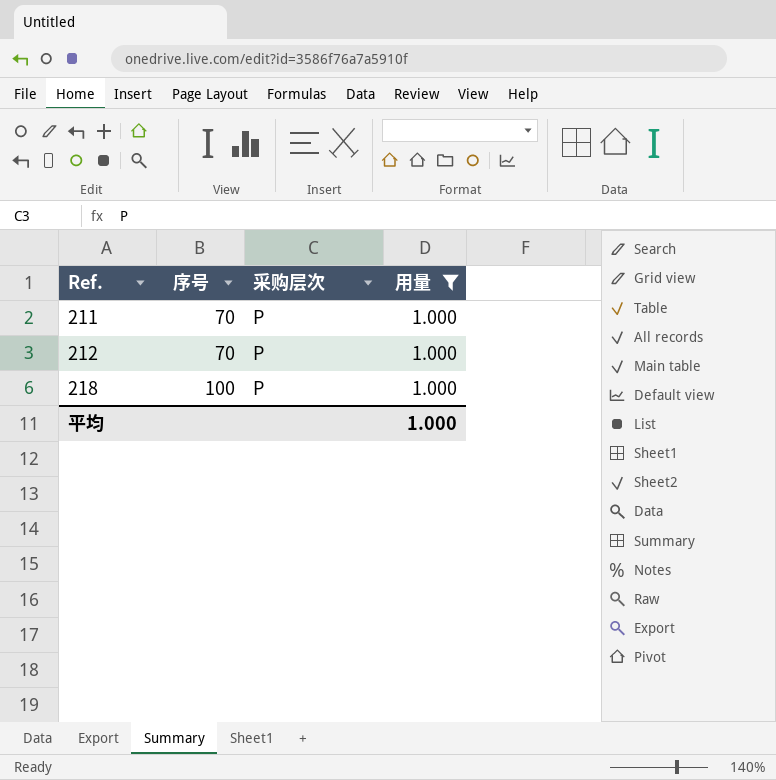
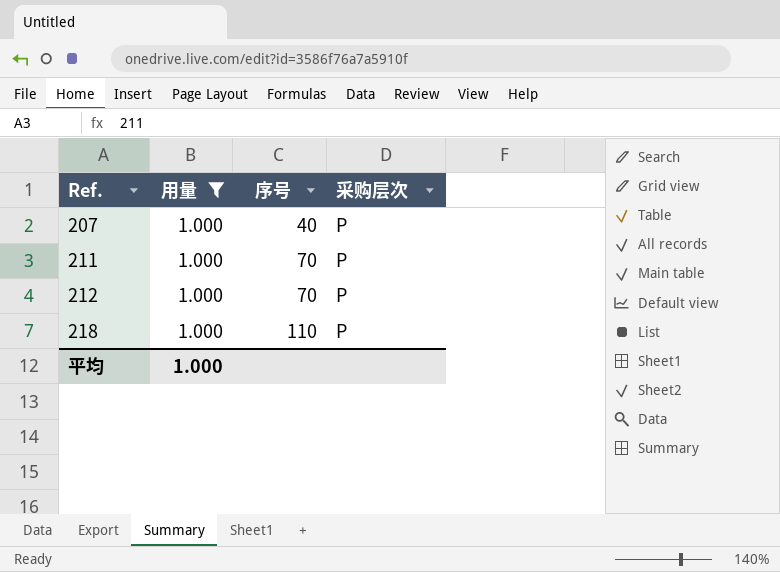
column 用量 | position: 4 -> 2
row 207: none -> 1.000 | 40 | P
218 | 序号: 100 -> 110

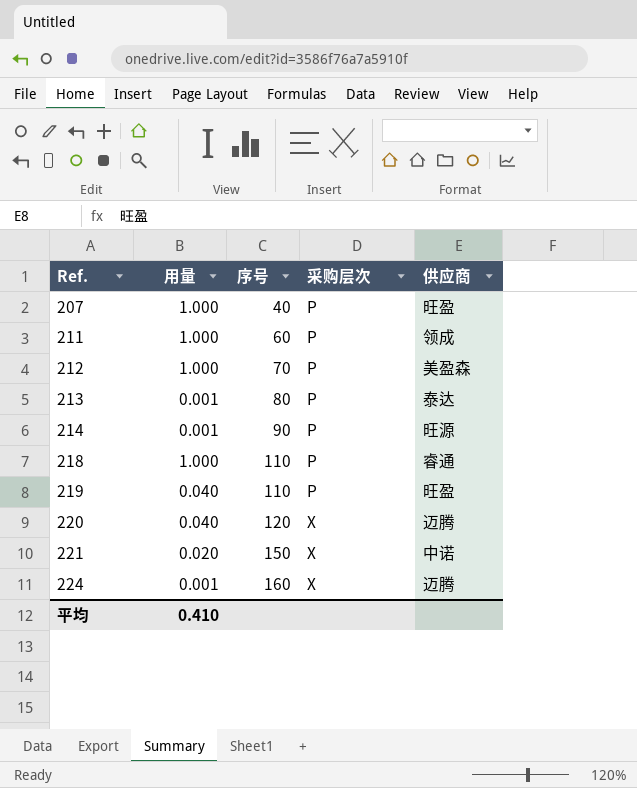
filter: 用量 = 1.000 -> none
column 供应商 | position: none -> 5
211 | 序号: 70 -> 60
平均 | 用量: 1.000 -> 0.410

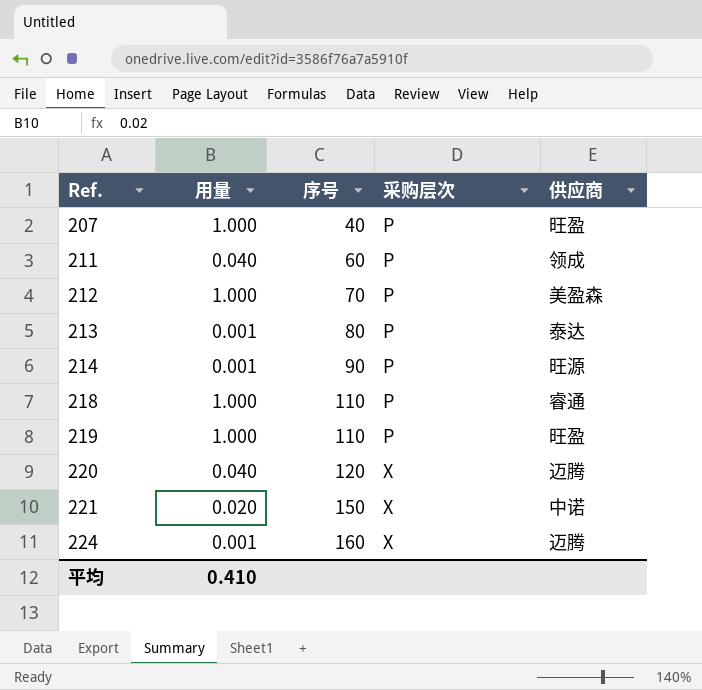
211 | 用量: 1.000 -> 0.040
219 | 用量: 0.040 -> 1.000

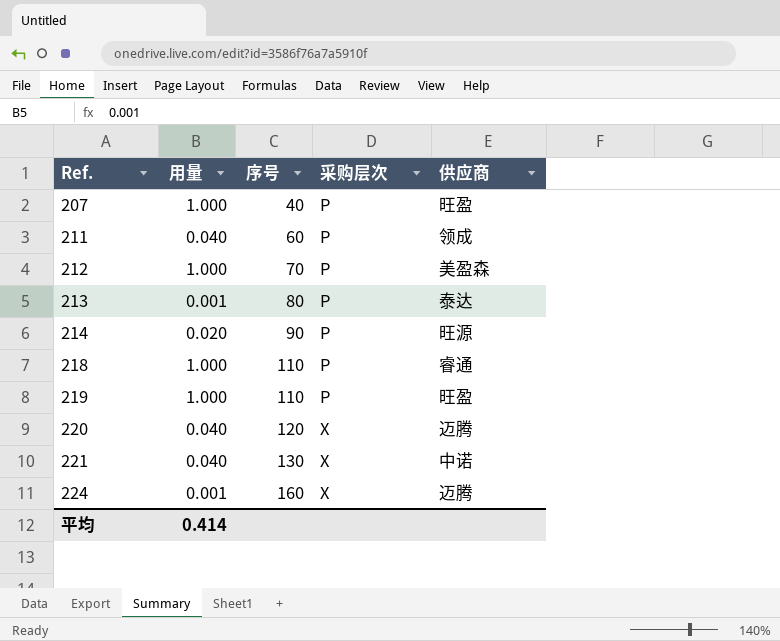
214 | 用量: 0.001 -> 0.020
221 | 用量: 0.020 -> 0.040
221 | 序号: 150 -> 130
平均 | 用量: 0.410 -> 0.414

